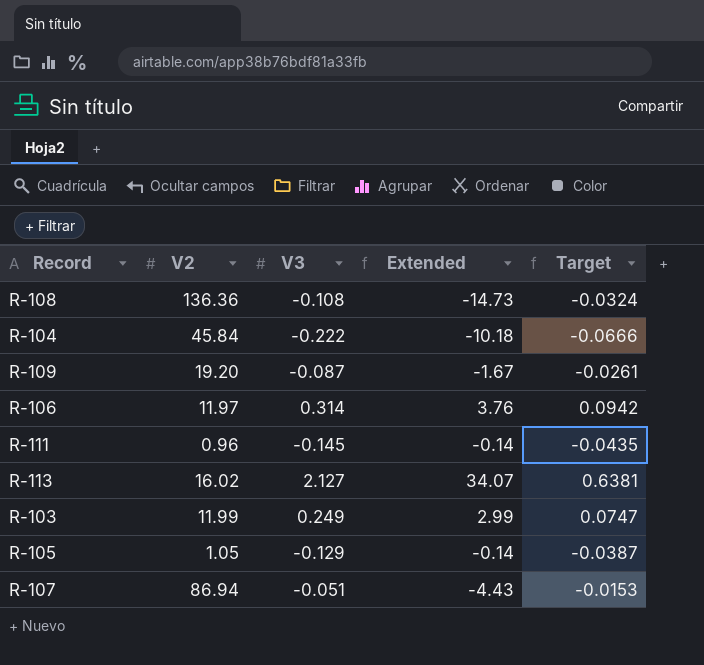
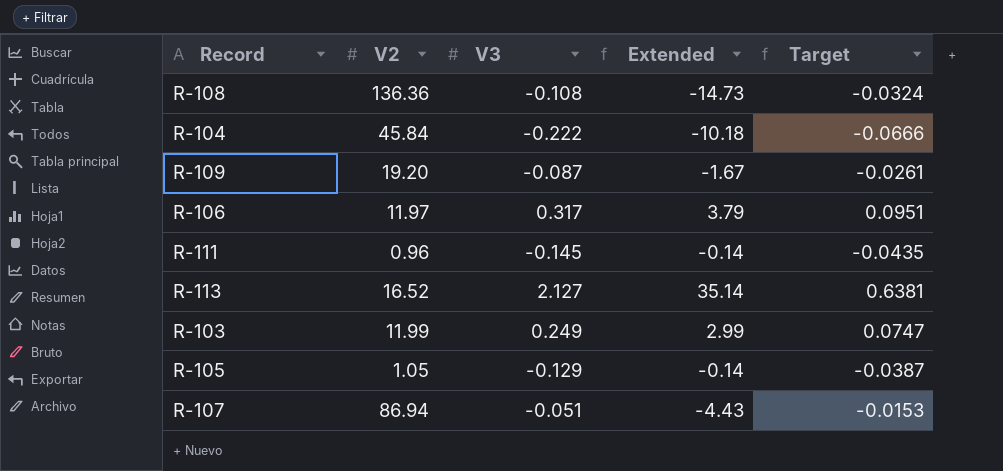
R-106 | V3: 0.314 -> 0.317
R-106 | Extended: 3.76 -> 3.79
R-106 | Target: 0.0942 -> 0.0951
R-113 | V2: 16.02 -> 16.52
R-113 | Extended: 34.07 -> 35.14

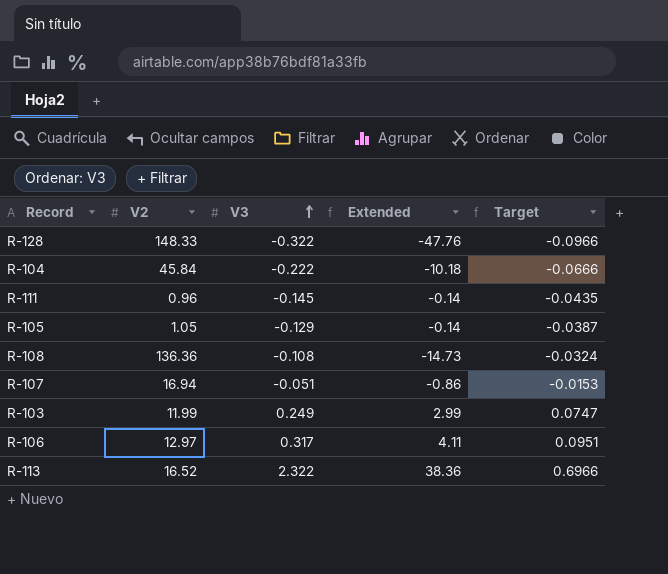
row order: none -> V3 ascending
row R-109: 19.20 | -0.087 | -1.67 | -0.0261 -> none
row R-128: none -> 148.33 | -0.322 | -47.76 | -0.0966
R-107 | V2: 86.94 -> 16.94
R-107 | Extended: -4.43 -> -0.86
R-106 | V2: 11.97 -> 12.97
R-106 | Extended: 3.79 -> 4.11
R-113 | V3: 2.127 -> 2.322
R-113 | Extended: 35.14 -> 38.36
R-113 | Target: 0.6381 -> 0.6966

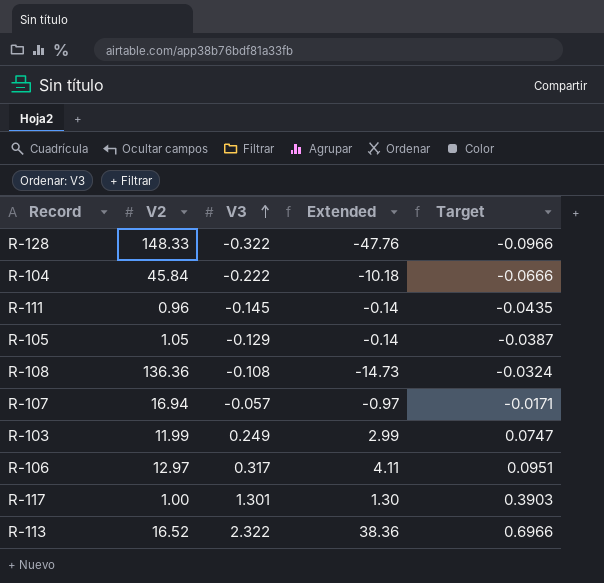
R-107 | V3: -0.051 -> -0.057
R-107 | Extended: -0.86 -> -0.97
R-107 | Target: -0.0153 -> -0.0171
row R-117: none -> 1.00 | 1.301 | 1.30 | 0.3903

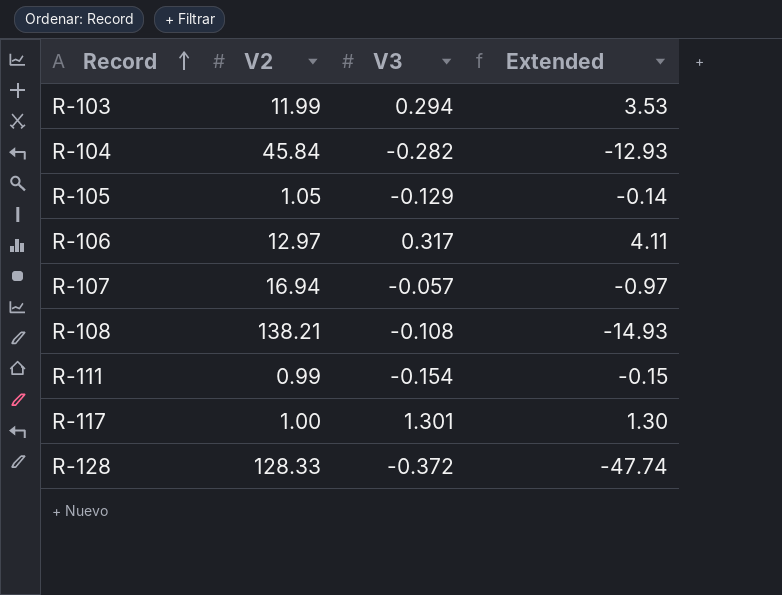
row order: V3 ascending -> Record ascending
column Target | formula: [V3] * 0.3 -> none
row R-113: 16.52 | 2.322 | 38.36 | 0.6966 -> none
R-103 | V3: 0.249 -> 0.294
R-103 | Extended: 2.99 -> 3.53
R-104 | V3: -0.222 -> -0.282
R-104 | Extended: -10.18 -> -12.93
R-108 | V2: 136.36 -> 138.21
R-108 | Extended: -14.73 -> -14.93
R-111 | V2: 0.96 -> 0.99
R-111 | V3: -0.145 -> -0.154
R-111 | Extended: -0.14 -> -0.15
R-128 | V2: 148.33 -> 128.33
R-128 | V3: -0.322 -> -0.372
R-128 | Extended: -47.76 -> -47.74

